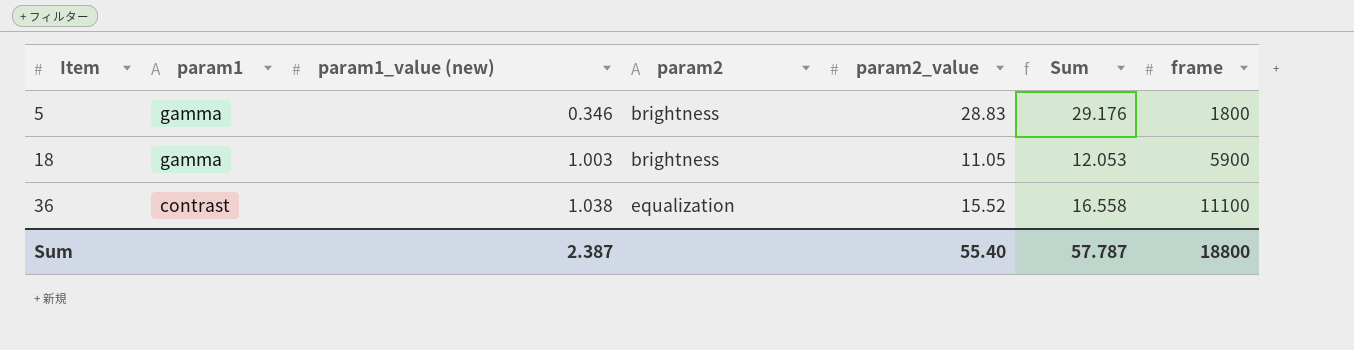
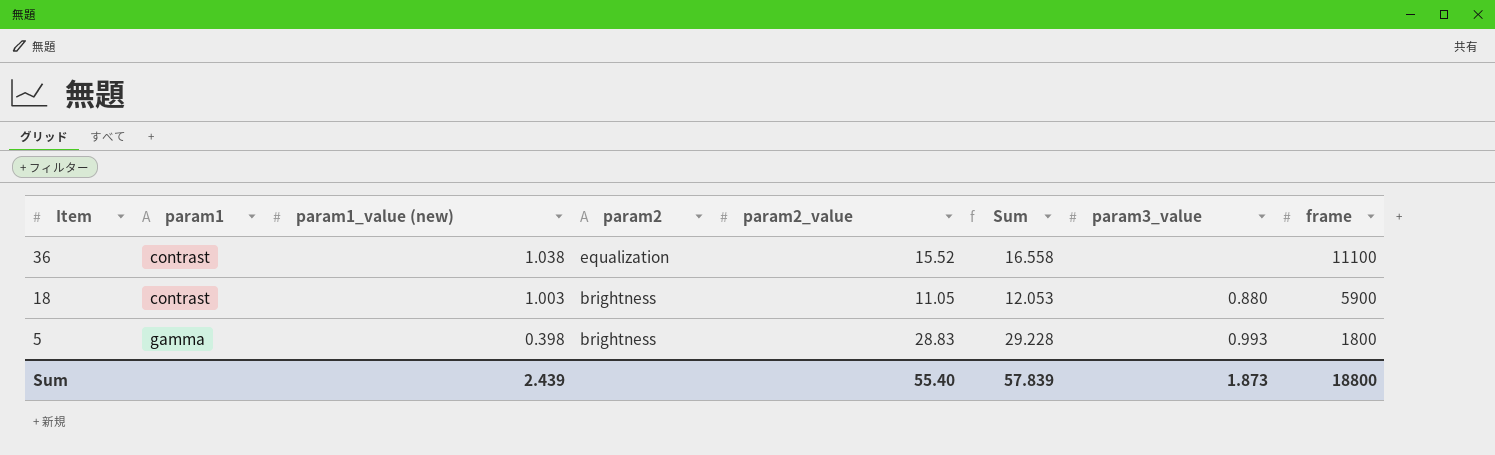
row order: Item ascending -> Item descending
column param3_value | position: none -> 7
18 | param1: gamma -> contrast
5 | param1_value (new): 0.346 -> 0.398
5 | Sum: 29.176 -> 29.228
Sum | param1_value (new): 2.387 -> 2.439
Sum | Sum: 57.787 -> 57.839

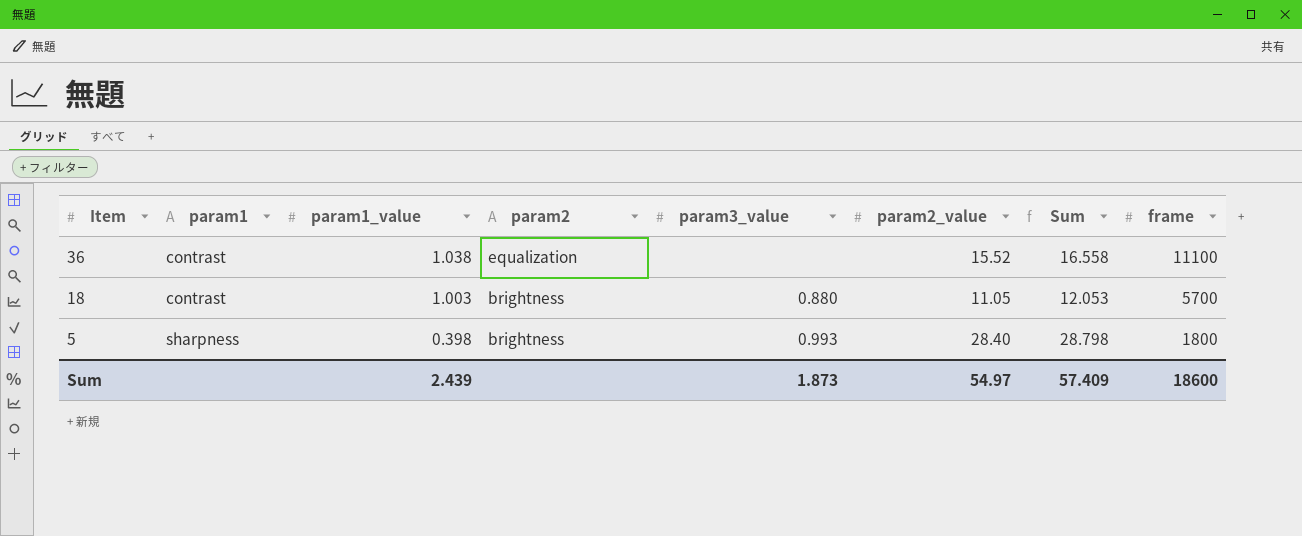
column name: param1_value (new) -> param1_value
column param3_value | position: 7 -> 5
18 | frame: 5900 -> 5700
5 | param1: gamma -> sharpness
5 | param2_value: 28.83 -> 28.40
5 | Sum: 29.228 -> 28.798
Sum | param2_value: 55.40 -> 54.97
Sum | Sum: 57.839 -> 57.409
Sum | frame: 18800 -> 18600

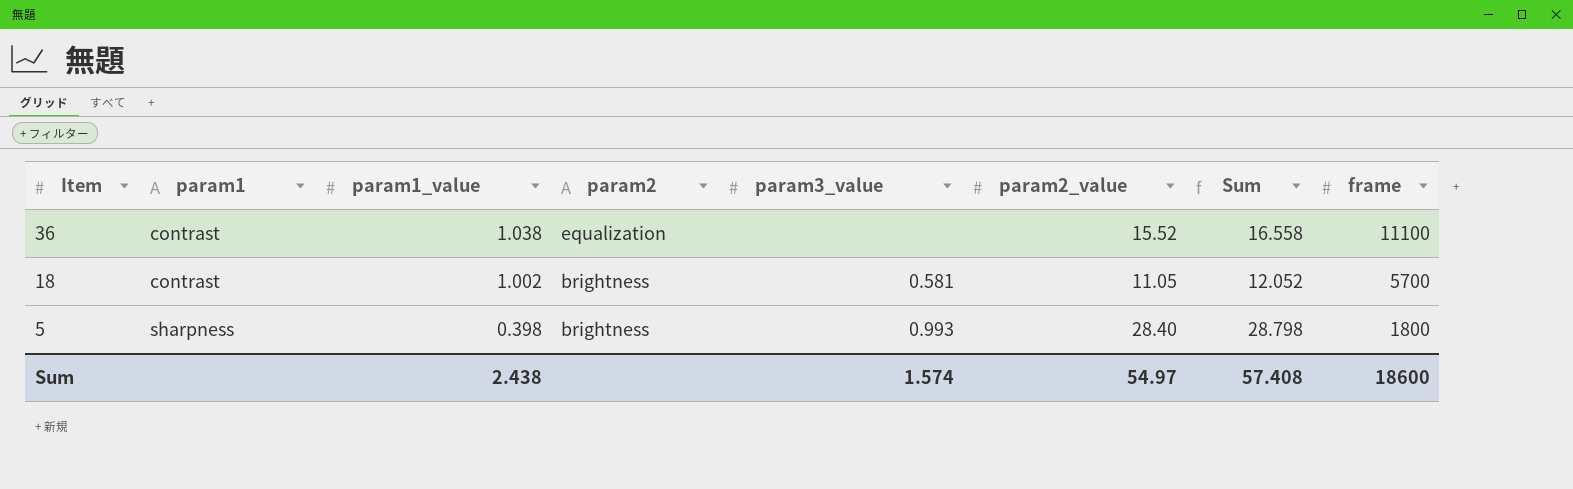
18 | param1_value: 1.003 -> 1.002
18 | param3_value: 0.880 -> 0.581
18 | Sum: 12.053 -> 12.052
Sum | param1_value: 2.439 -> 2.438
Sum | param3_value: 1.873 -> 1.574
Sum | Sum: 57.409 -> 57.408

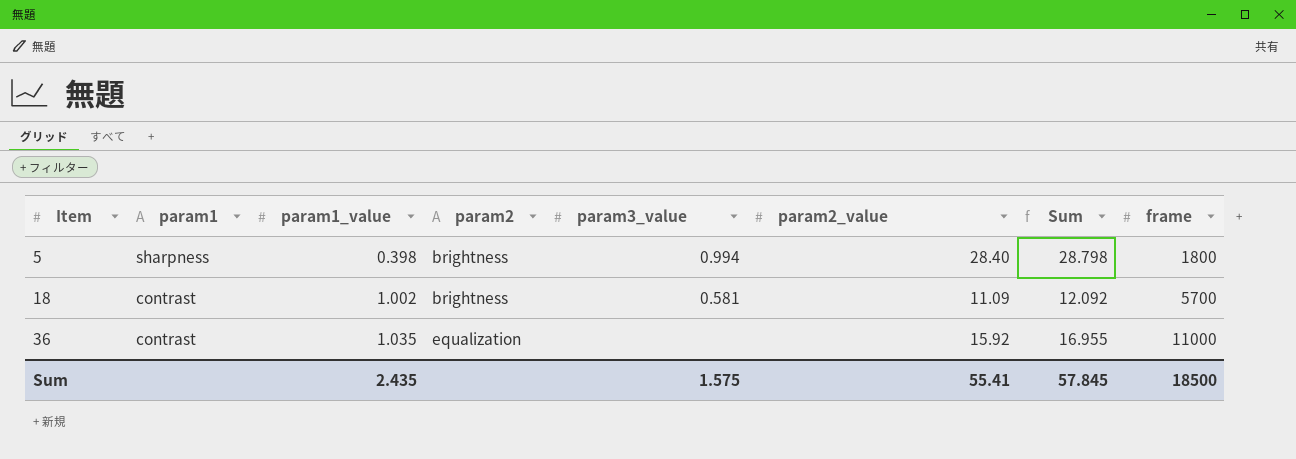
row order: Item descending -> Item ascending
5 | param3_value: 0.993 -> 0.994
18 | param2_value: 11.05 -> 11.09
18 | Sum: 12.052 -> 12.092
36 | param1_value: 1.038 -> 1.035
36 | param2_value: 15.52 -> 15.92
36 | Sum: 16.558 -> 16.955
36 | frame: 11100 -> 11000
Sum | param1_value: 2.438 -> 2.435
Sum | param3_value: 1.574 -> 1.575
Sum | param2_value: 54.97 -> 55.41
Sum | Sum: 57.408 -> 57.845
Sum | frame: 18600 -> 18500

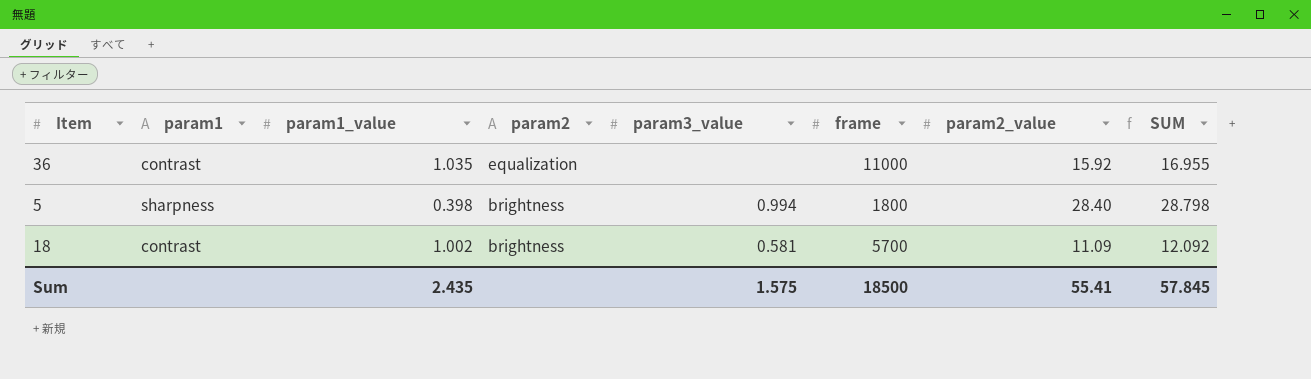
row order: Item ascending -> param2 descending
column frame | position: 8 -> 6
column name: Sum -> SUM

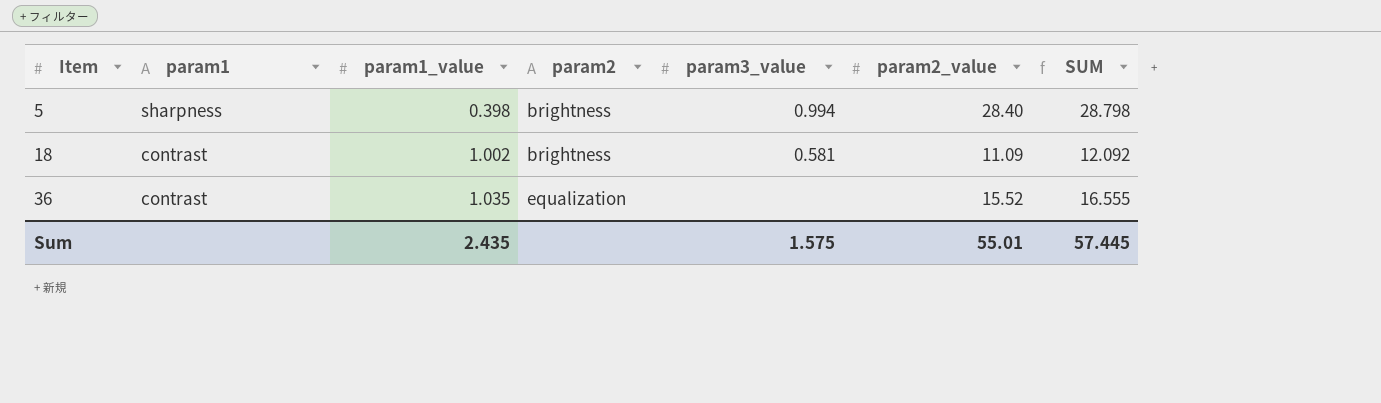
row order: param2 descending -> Item ascending
column frame | position: 6 -> none
36 | param2_value: 15.92 -> 15.52
36 | SUM: 16.955 -> 16.555
Sum | param2_value: 55.41 -> 55.01
Sum | SUM: 57.845 -> 57.445

